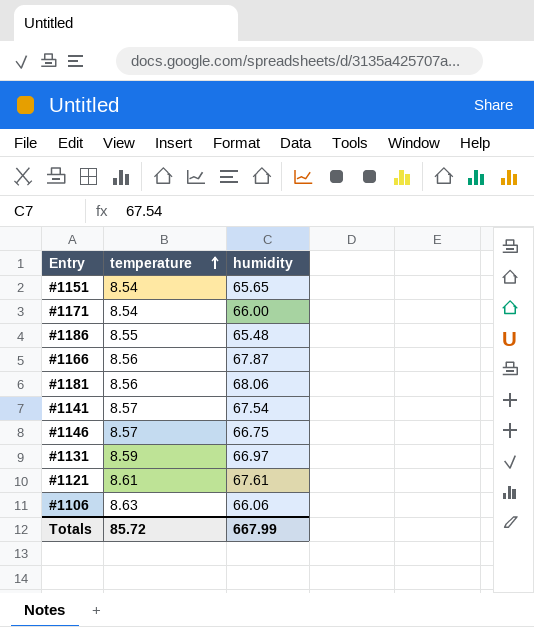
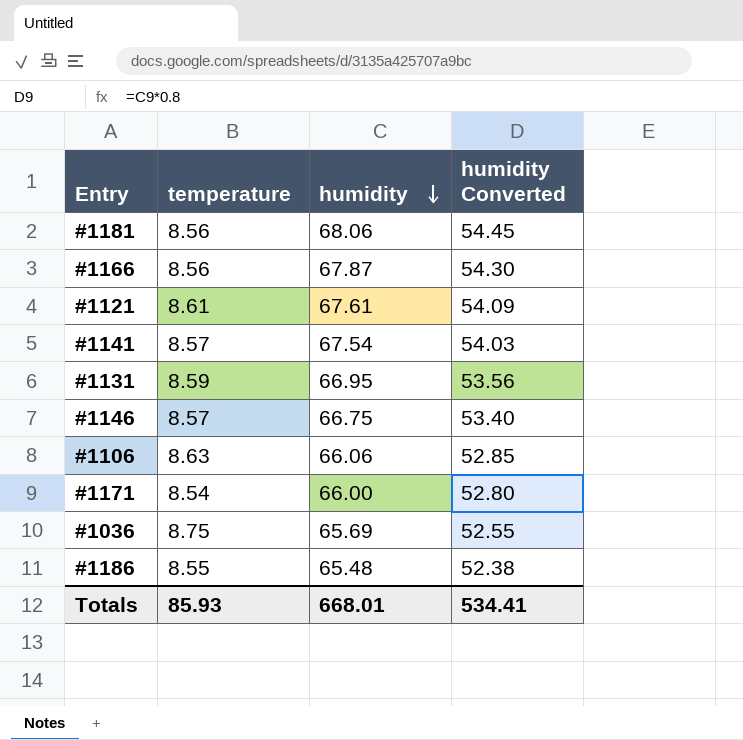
row order: temperature ascending -> humidity descending
column humidity Converted | formula: none -> [humidity] * 0.8
row #1151: 8.54 | 65.65 -> none
#1131 | humidity: 66.97 -> 66.95
row #1036: none -> 8.75 | 65.69 | 52.55
Totals | temperature: 85.72 -> 85.93
Totals | humidity: 667.99 -> 668.01

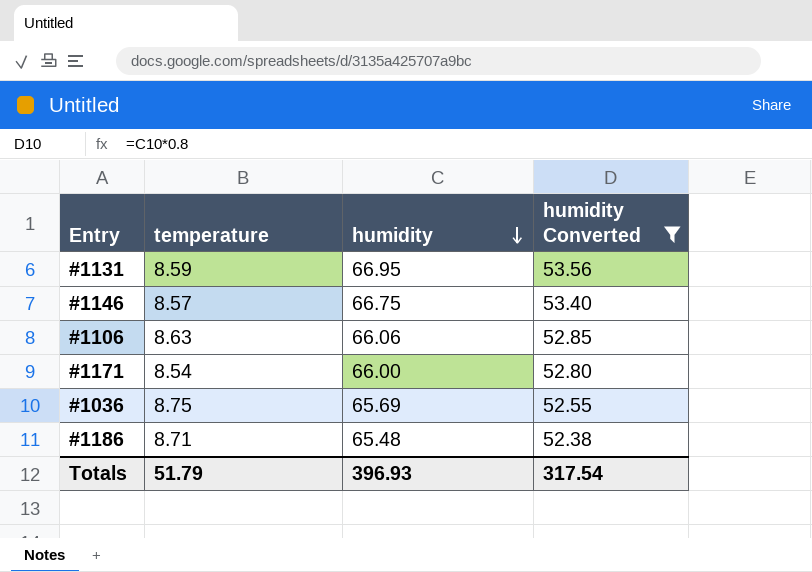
filter: none -> humidity Converted <= 53.56
#1186 | temperature: 8.55 -> 8.71
Totals | temperature: 85.93 -> 51.79
Totals | humidity: 668.01 -> 396.93
Totals | humidity Converted: 534.41 -> 317.54

